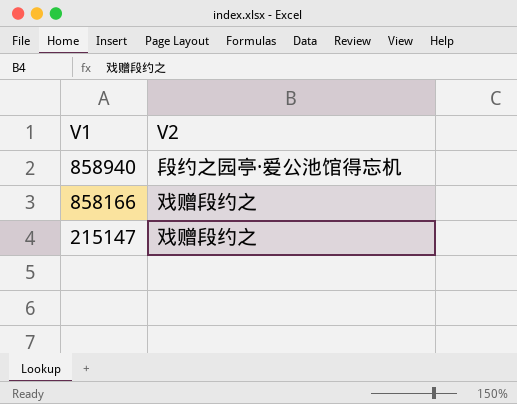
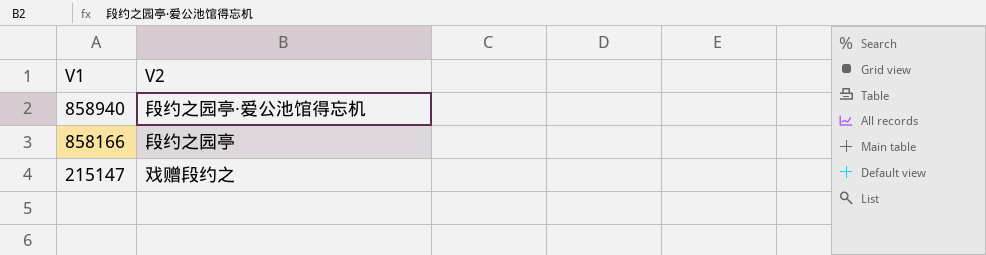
858166 | V2: 戏赠段约之 -> 段约之园亭

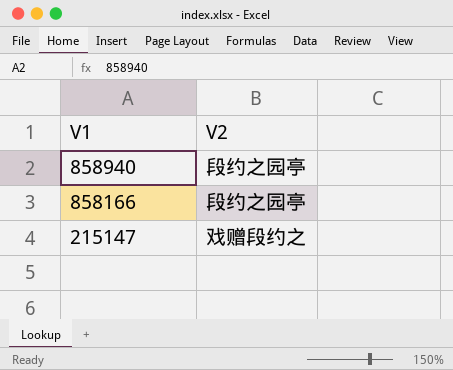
858940 | V2: 段约之园亭·爱公池馆得忘机 -> 段约之园亭

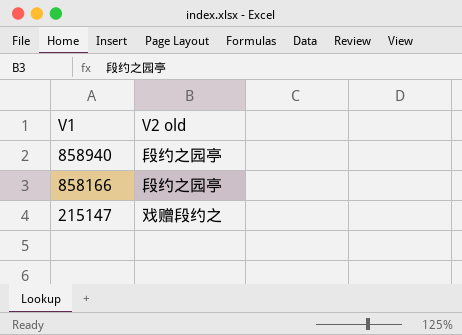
column name: V2 -> V2 old

